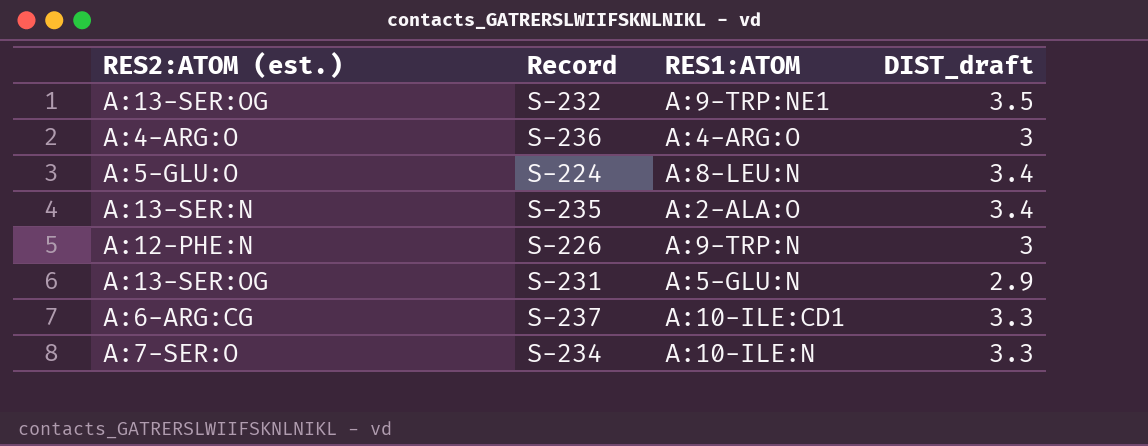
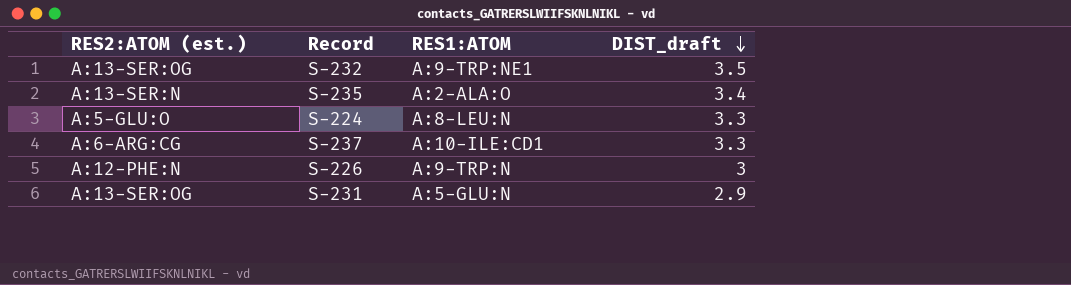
row order: none -> DIST_draft descending
row S-236: A:4-ARG:O | A:4-ARG:O | 3 -> none
row S-234: A:7-SER:O | A:10-ILE:N | 3.3 -> none
S-224 | DIST_draft: 3.4 -> 3.3

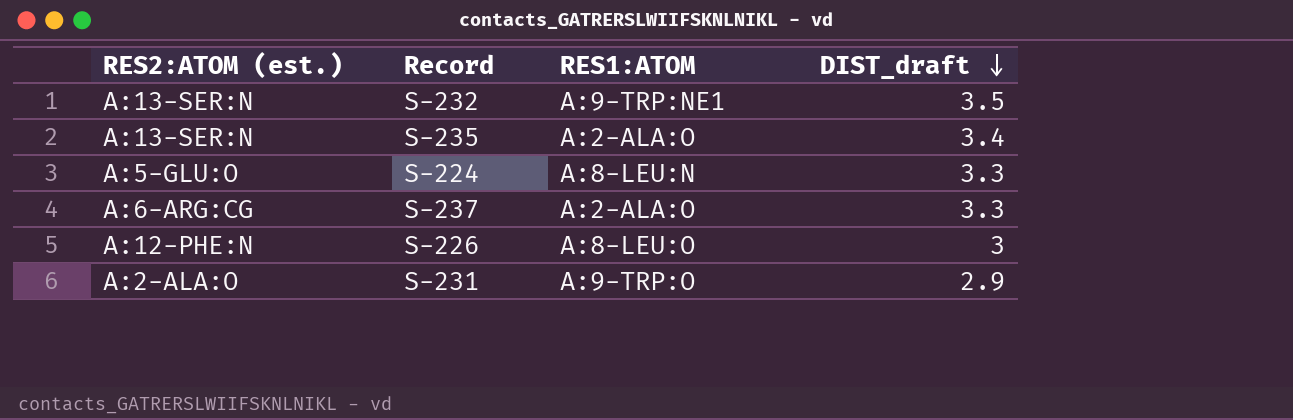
S-232 | RES2:ATOM (est.): A:13-SER:OG -> A:13-SER:N
S-237 | RES1:ATOM: A:10-ILE:CD1 -> A:2-ALA:O
S-226 | RES1:ATOM: A:9-TRP:N -> A:8-LEU:O
S-231 | RES2:ATOM (est.): A:13-SER:OG -> A:2-ALA:O
S-231 | RES1:ATOM: A:5-GLU:N -> A:9-TRP:O

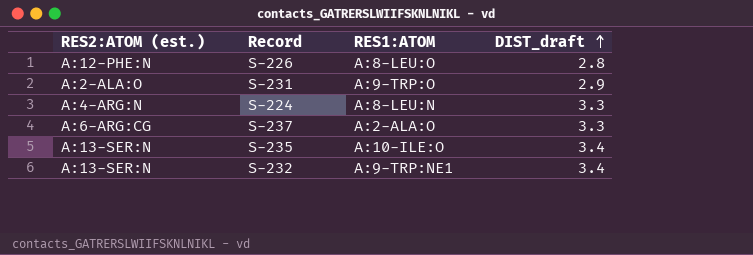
row order: DIST_draft descending -> DIST_draft ascending
S-226 | DIST_draft: 3 -> 2.8
S-224 | RES2:ATOM (est.): A:5-GLU:O -> A:4-ARG:N
S-235 | RES1:ATOM: A:2-ALA:O -> A:10-ILE:O
S-232 | DIST_draft: 3.5 -> 3.4

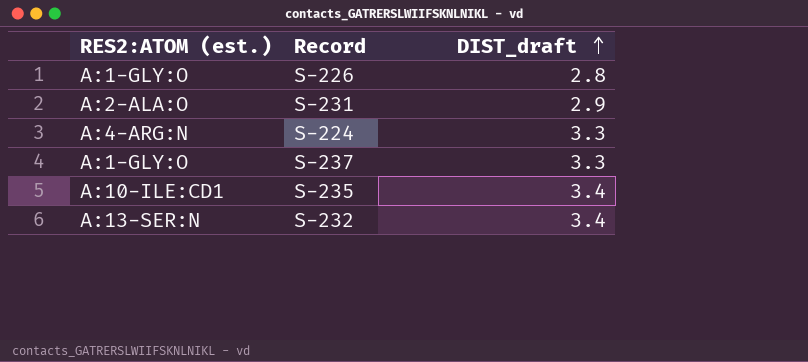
column RES1:ATOM | position: 3 -> none
S-226 | RES2:ATOM (est.): A:12-PHE:N -> A:1-GLY:O
S-237 | RES2:ATOM (est.): A:6-ARG:CG -> A:1-GLY:O
S-235 | RES2:ATOM (est.): A:13-SER:N -> A:10-ILE:CD1

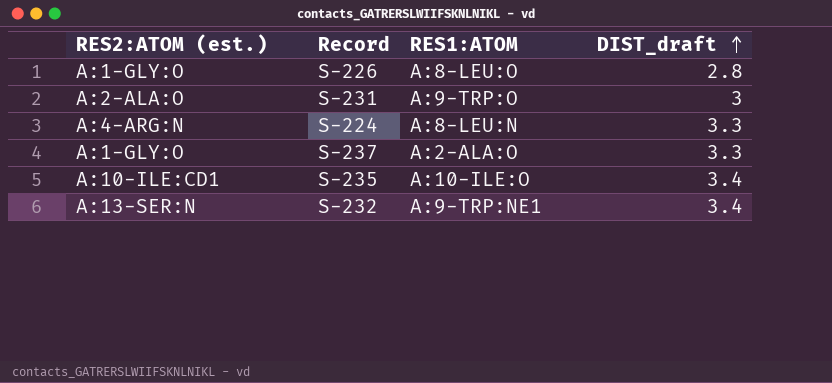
column RES1:ATOM | position: none -> 3
S-231 | DIST_draft: 2.9 -> 3

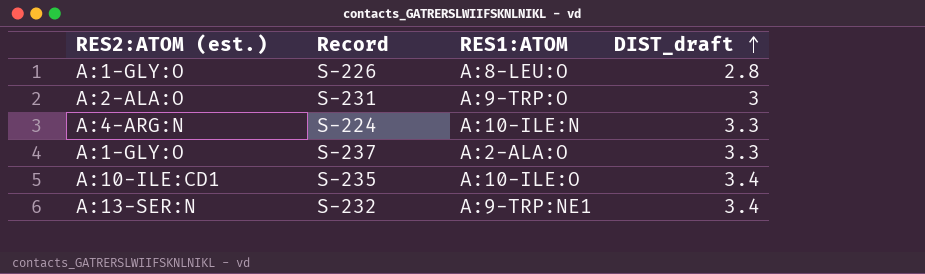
S-224 | RES1:ATOM: A:8-LEU:N -> A:10-ILE:N

